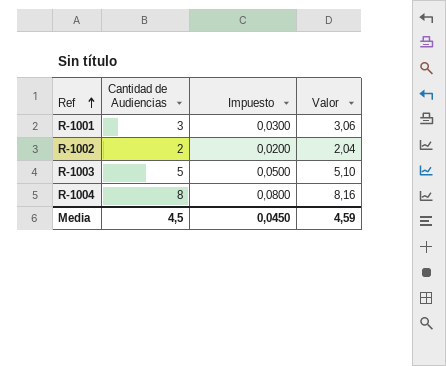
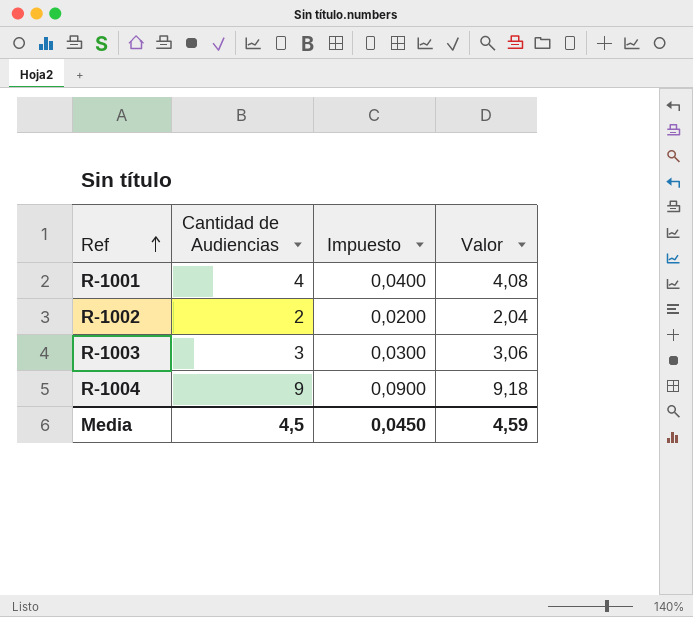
R-1001 | Cantidad de Audiencias: 3 -> 4
R-1001 | Impuesto: 0,0300 -> 0,0400
R-1001 | Valor: 3,06 -> 4,08
R-1003 | Cantidad de Audiencias: 5 -> 3
R-1003 | Impuesto: 0,0500 -> 0,0300
R-1003 | Valor: 5,10 -> 3,06
R-1004 | Cantidad de Audiencias: 8 -> 9
R-1004 | Impuesto: 0,0800 -> 0,0900
R-1004 | Valor: 8,16 -> 9,18

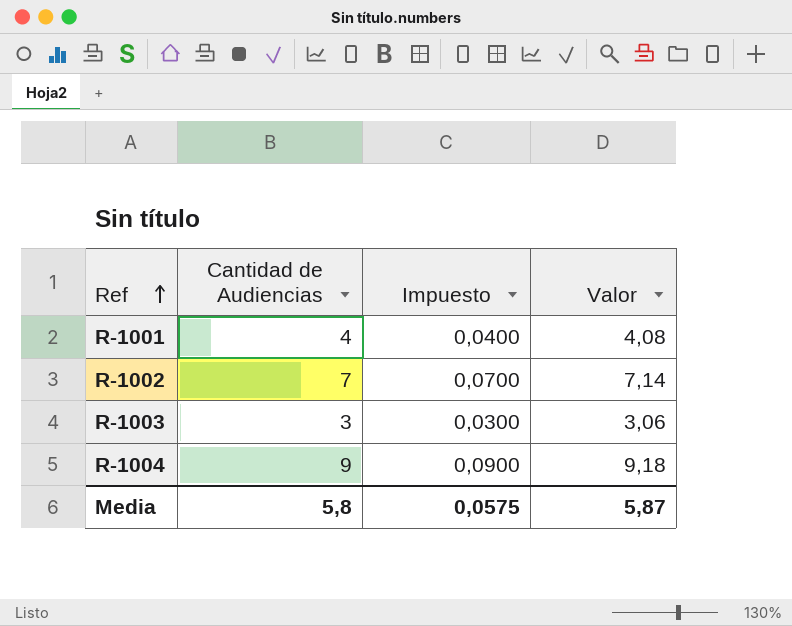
R-1002 | Cantidad de Audiencias: 2 -> 7
R-1002 | Impuesto: 0,0200 -> 0,0700
R-1002 | Valor: 2,04 -> 7,14
Media | Cantidad de Audiencias: 4,5 -> 5,8
Media | Impuesto: 0,0450 -> 0,0575
Media | Valor: 4,59 -> 5,87

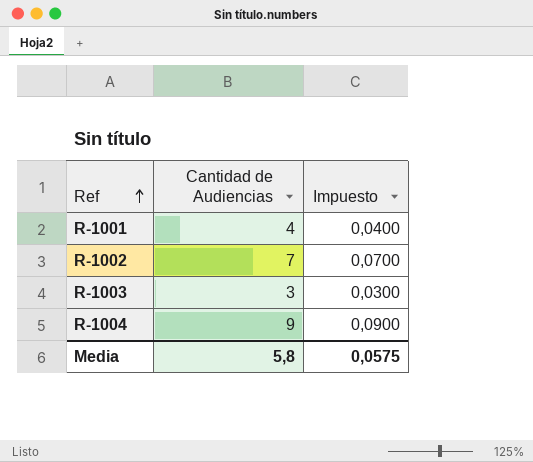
column Valor | formula: [Cantidad de Audiencias] * 1,02 -> none

